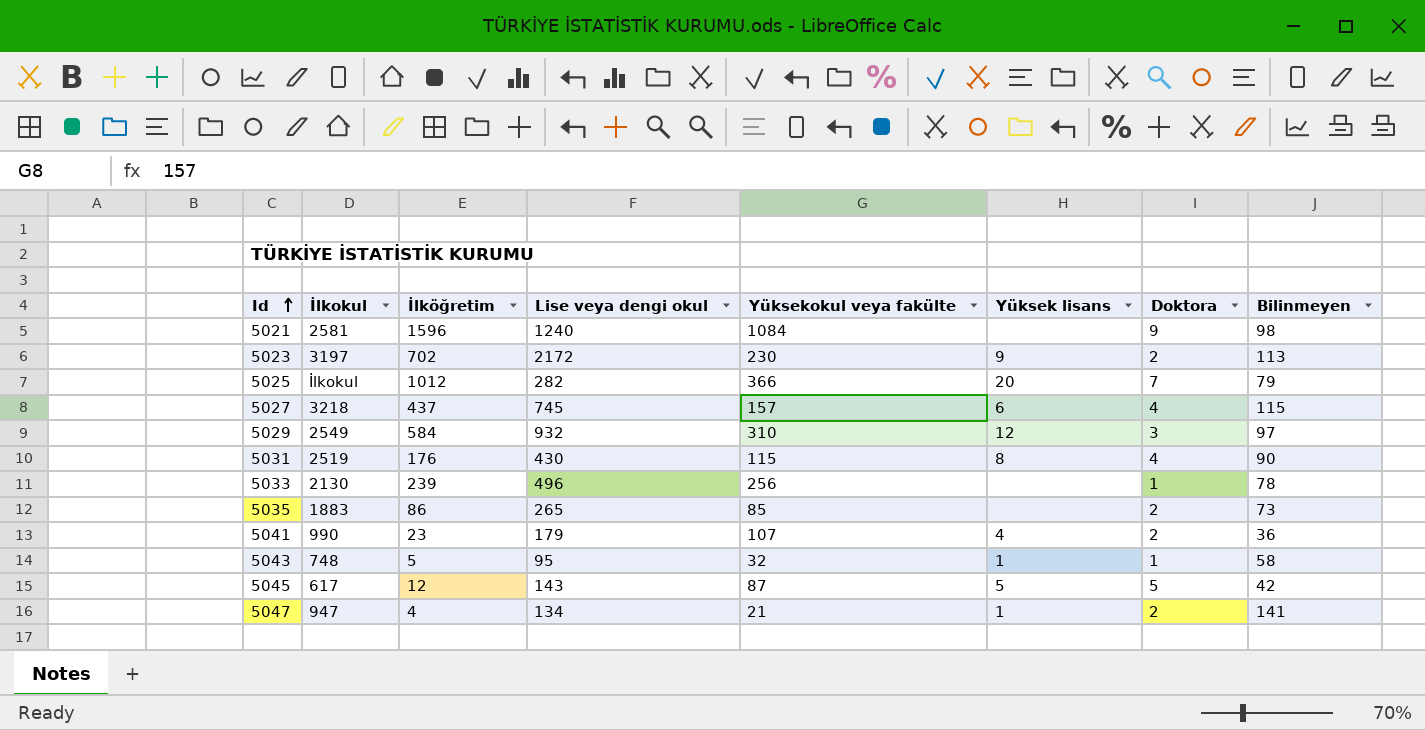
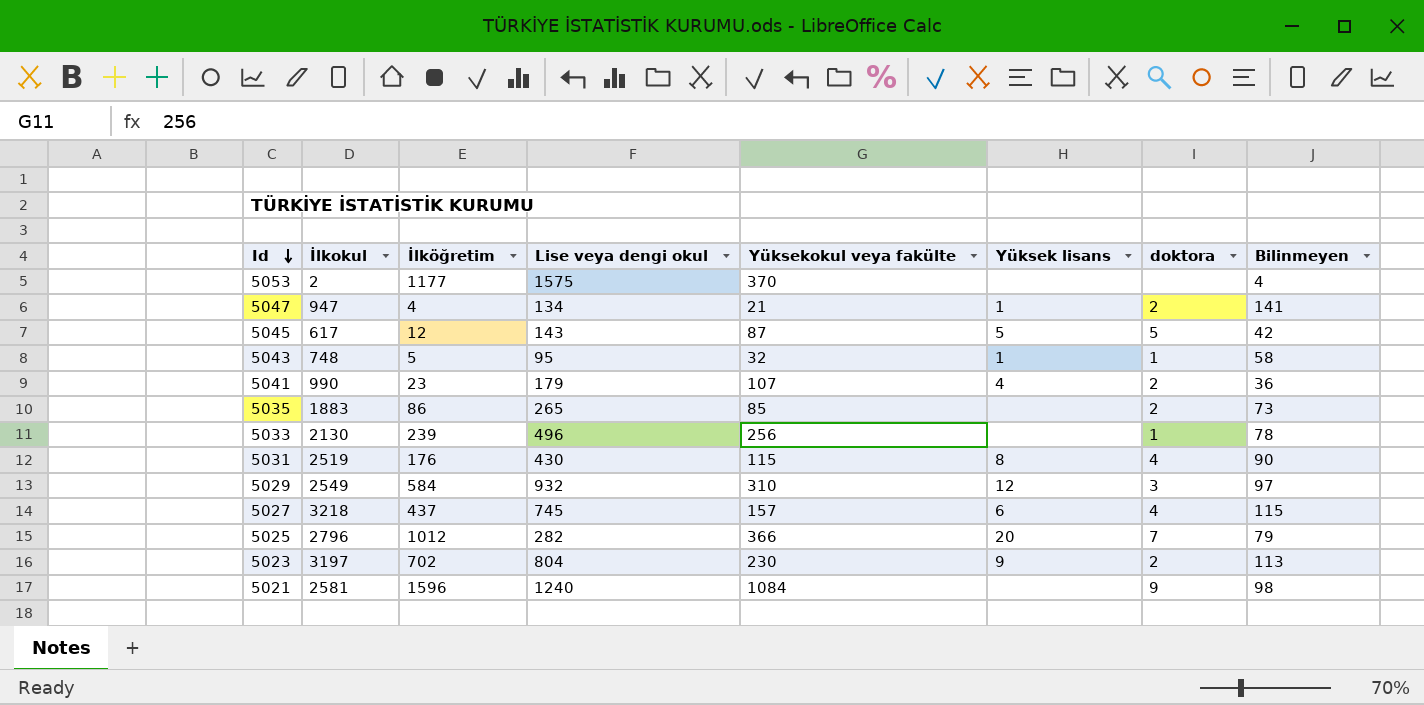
row order: Id ascending -> Id descending
column name: Doktora -> doktora
row 5053: none -> 2 | 1177 | 1575 | 370 | none | none | 4
5025 | İlkokul: İlkokul -> 2796
5023 | Lise veya dengi okul: 2172 -> 804

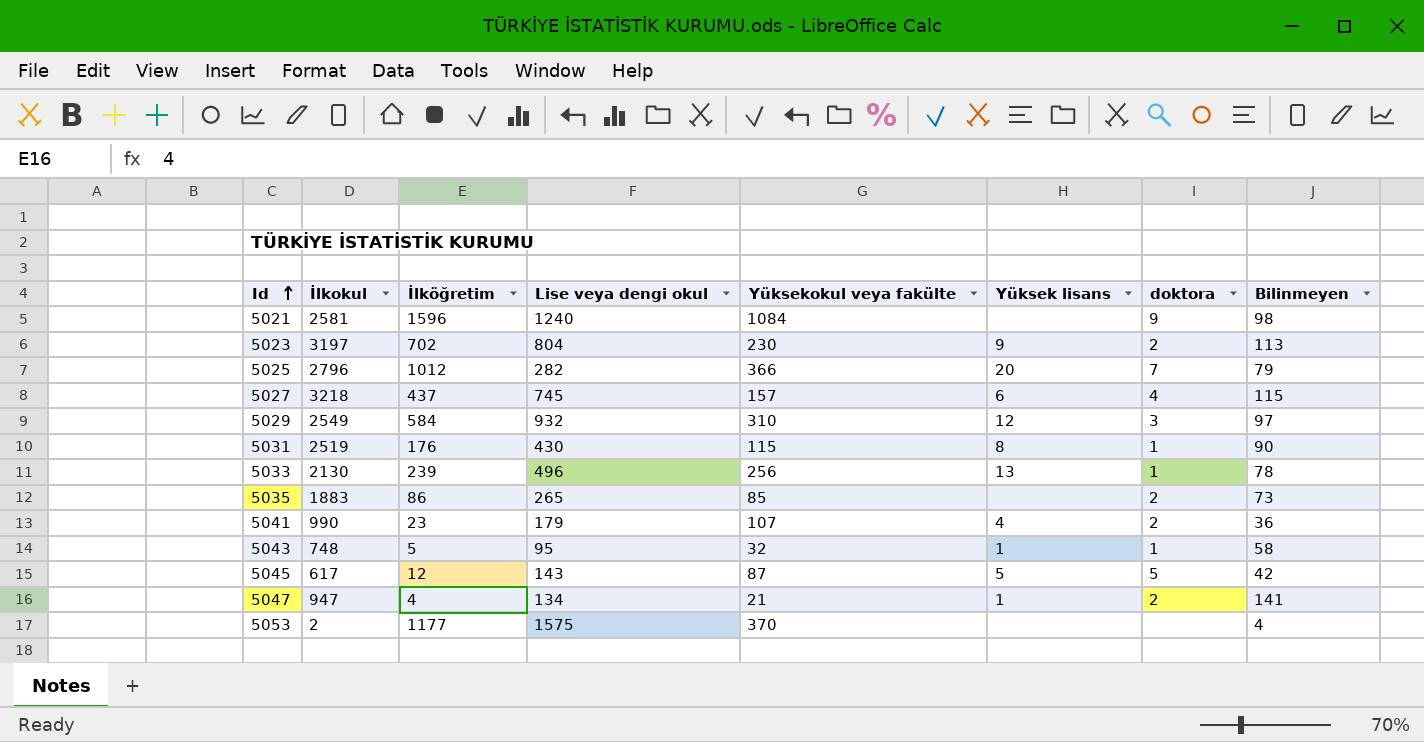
row order: Id descending -> Id ascending
5031 | doktora: 4 -> 1
5033 | Yüksek lisans: none -> 13

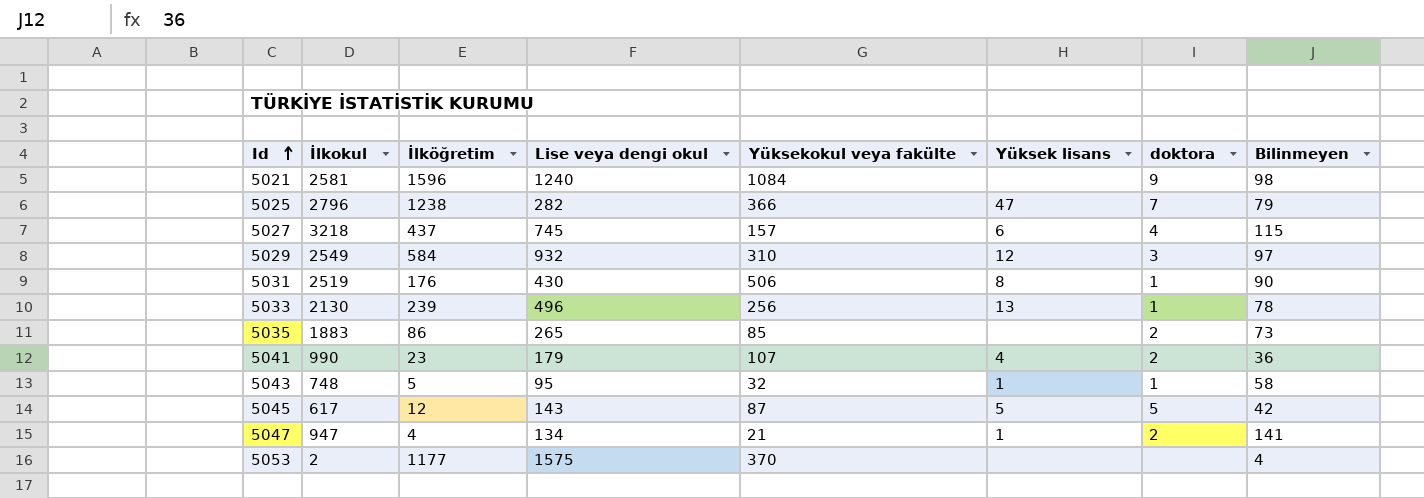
row 5023: 3197 | 702 | 804 | 230 | 9 | 2 | 113 -> none
5025 | İlköğretim: 1012 -> 1238
5025 | Yüksek lisans: 20 -> 47
5031 | Yüksekokul veya fakülte: 115 -> 506

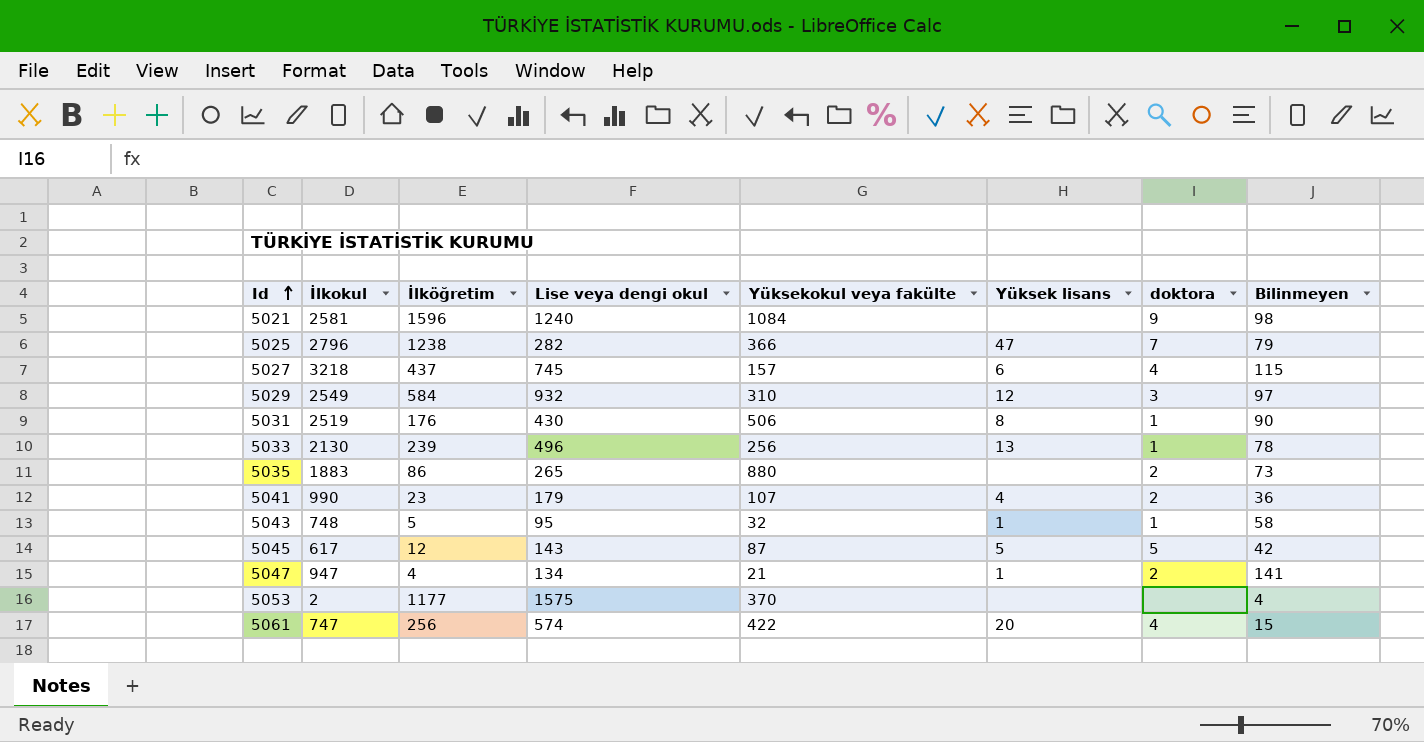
5035 | Yüksekokul veya fakülte: 85 -> 880
row 5061: none -> 747 | 256 | 574 | 422 | 20 | 4 | 15

